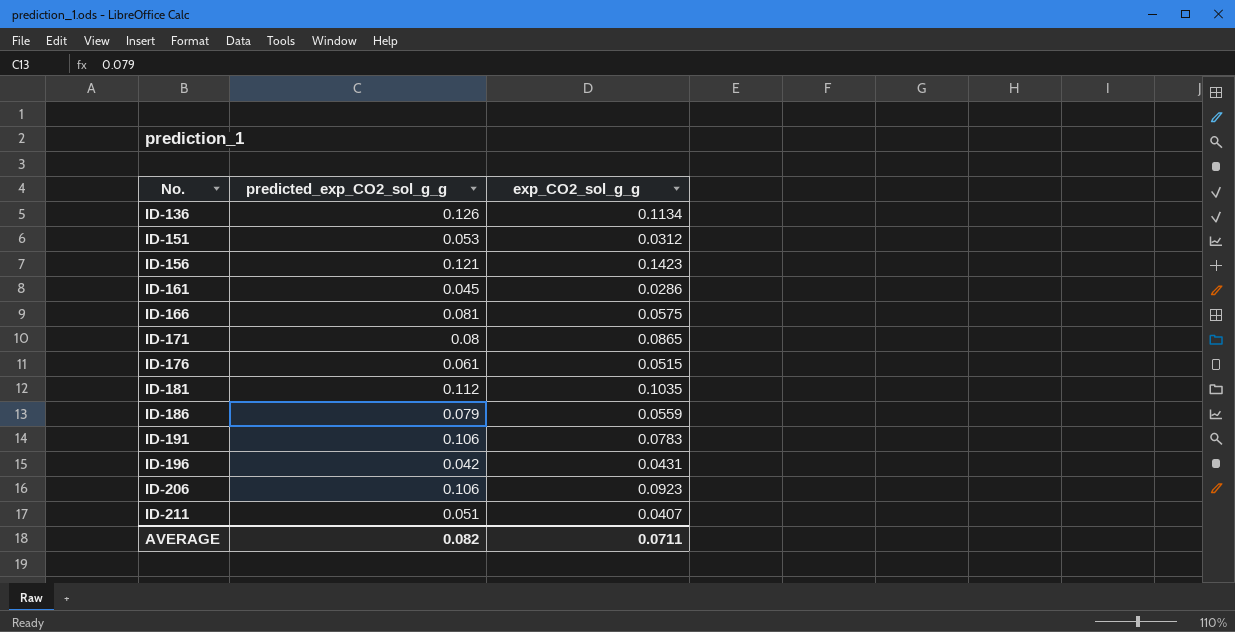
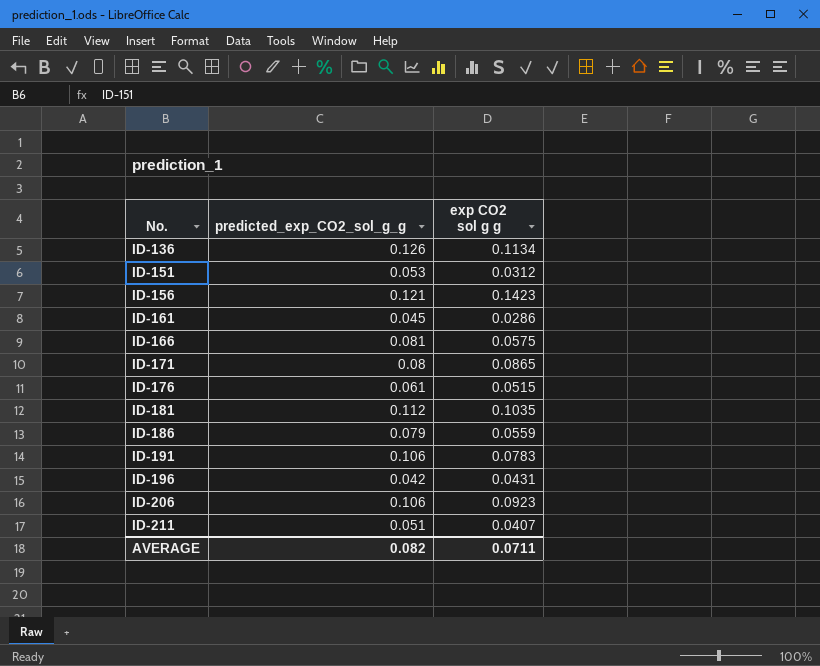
column name: exp_CO2_sol_g_g -> exp CO2 sol g g

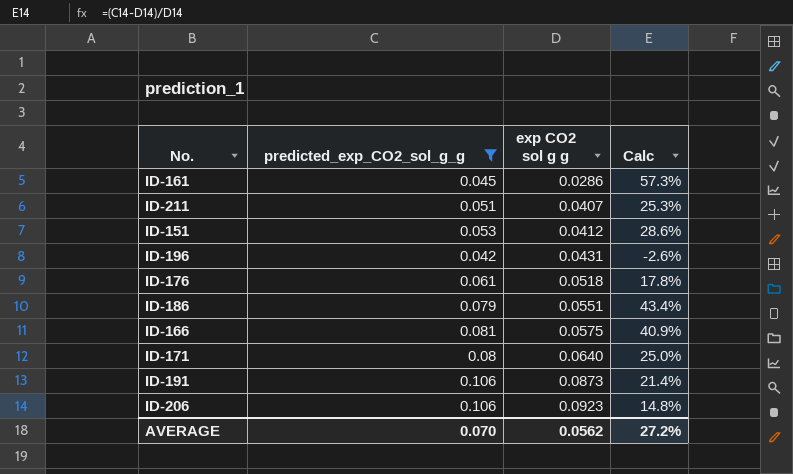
filter: none -> predicted_exp_CO2_sol_g_g <= 0.106
row order: No. ascending -> exp CO2 sol g g ascending
column Calc | formula: none -> ([predicted_exp_CO2_sol_g_g] - [exp CO2 sol g g]) / [exp CO2 sol g g]
ID-151 | exp CO2 sol g g: 0.0312 -> 0.0412
ID-176 | exp CO2 sol g g: 0.0515 -> 0.0518
ID-186 | exp CO2 sol g g: 0.0559 -> 0.0551
ID-171 | exp CO2 sol g g: 0.0865 -> 0.0640
ID-191 | exp CO2 sol g g: 0.0783 -> 0.0873
AVERAGE | predicted_exp_CO2_sol_g_g: 0.082 -> 0.070
AVERAGE | exp CO2 sol g g: 0.0711 -> 0.0562

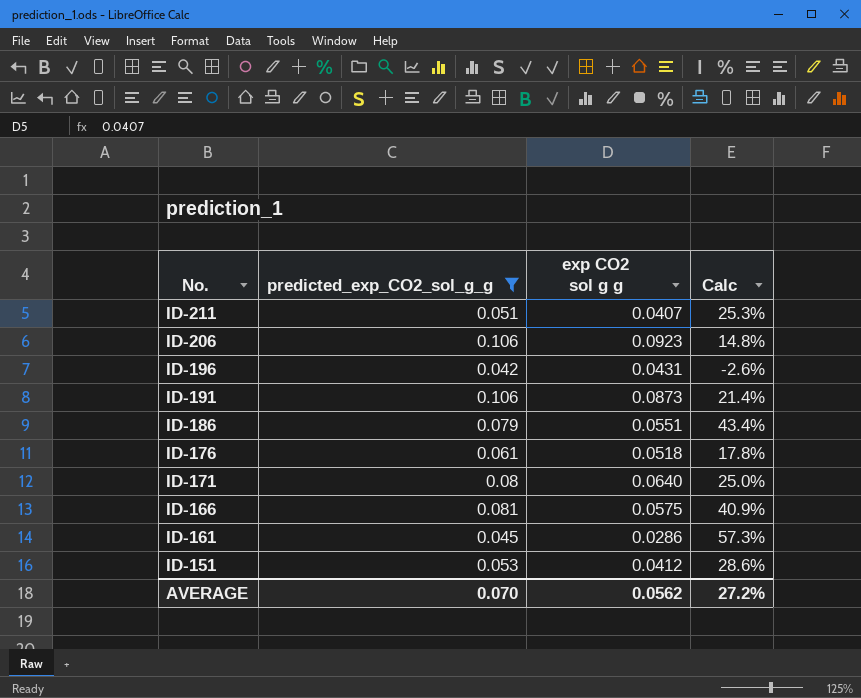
row order: exp CO2 sol g g ascending -> No. descending

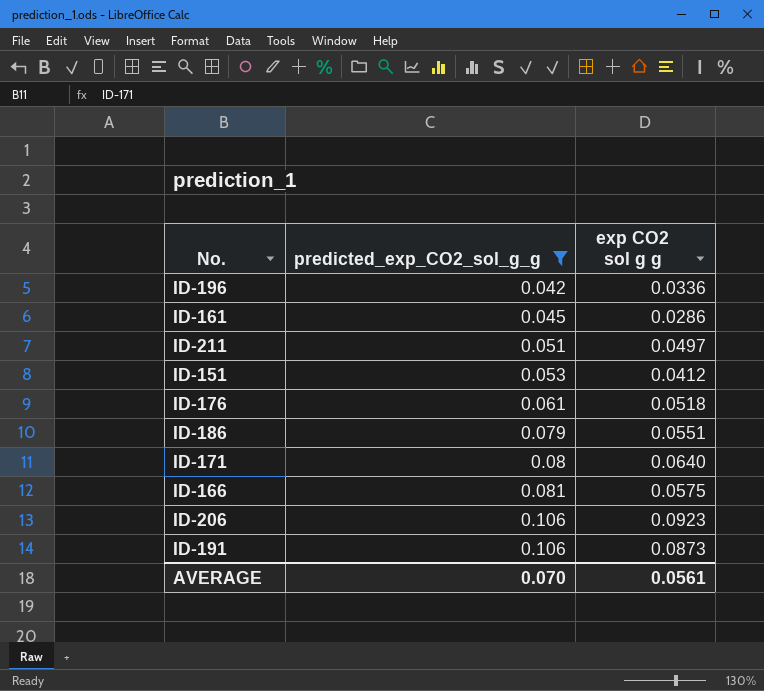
row order: No. descending -> predicted_exp_CO2_sol_g_g ascending
column Calc | formula: ([predicted_exp_CO2_sol_g_g] - [exp CO2 sol g g]) / [exp CO2 sol g g] -> none
ID-196 | exp CO2 sol g g: 0.0431 -> 0.0336
ID-211 | exp CO2 sol g g: 0.0407 -> 0.0497
AVERAGE | exp CO2 sol g g: 0.0562 -> 0.0561

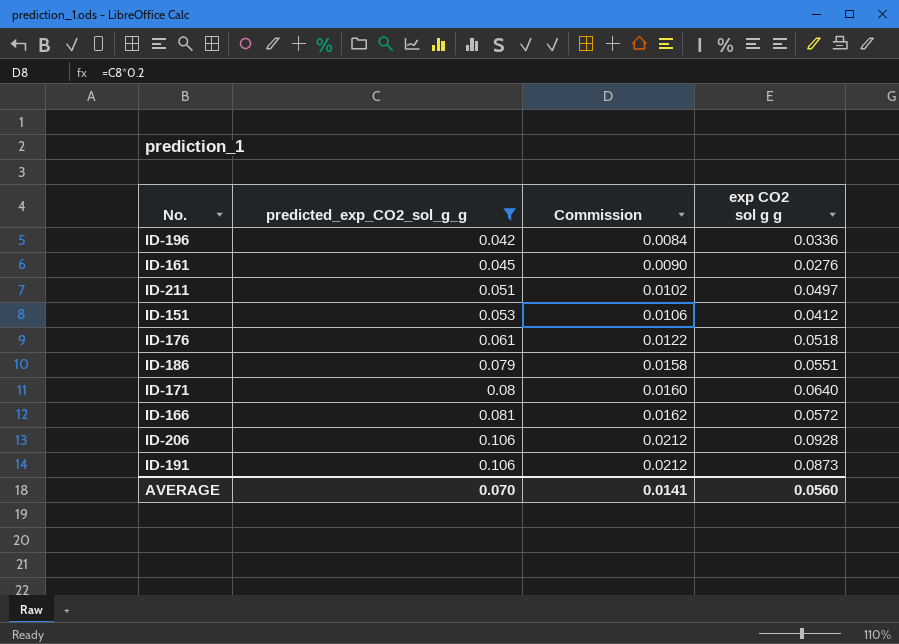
column Commission | formula: none -> [predicted_exp_CO2_sol_g_g] * 0.2
ID-161 | exp CO2 sol g g: 0.0286 -> 0.0276
ID-166 | exp CO2 sol g g: 0.0575 -> 0.0572
ID-206 | exp CO2 sol g g: 0.0923 -> 0.0928
AVERAGE | exp CO2 sol g g: 0.0561 -> 0.0560

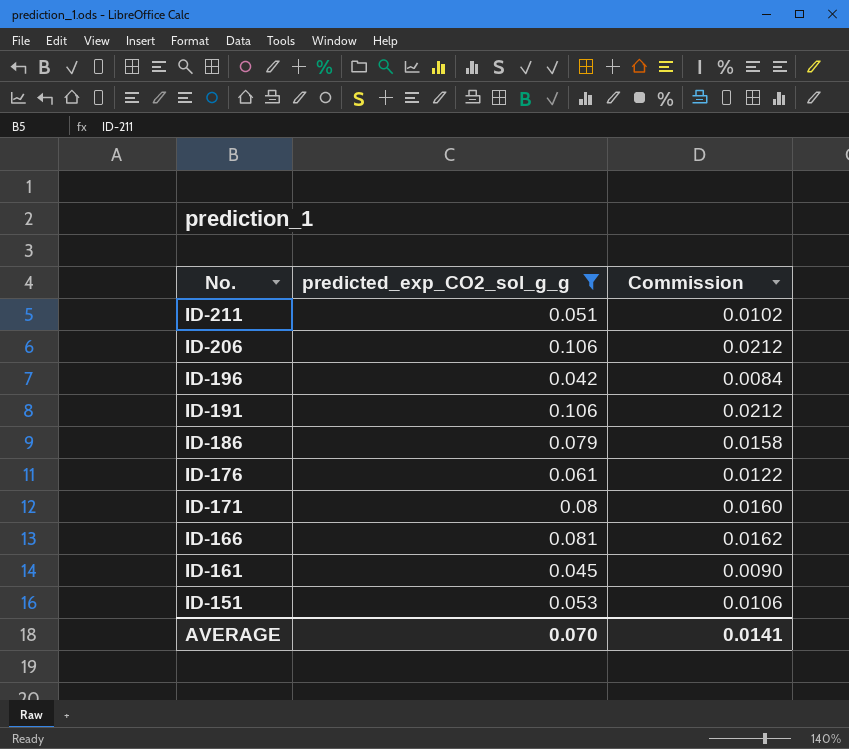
row order: predicted_exp_CO2_sol_g_g ascending -> No. descending
column exp CO2 sol g g | position: 4 -> none

